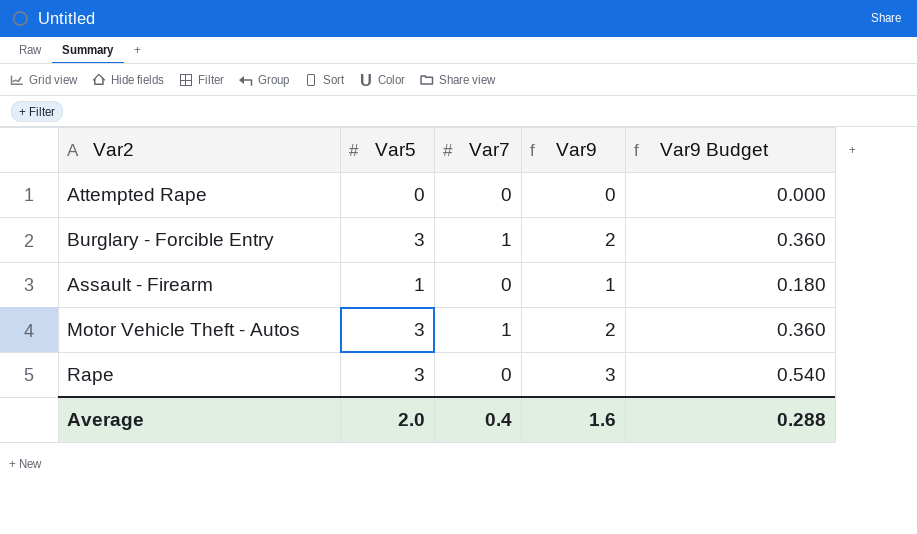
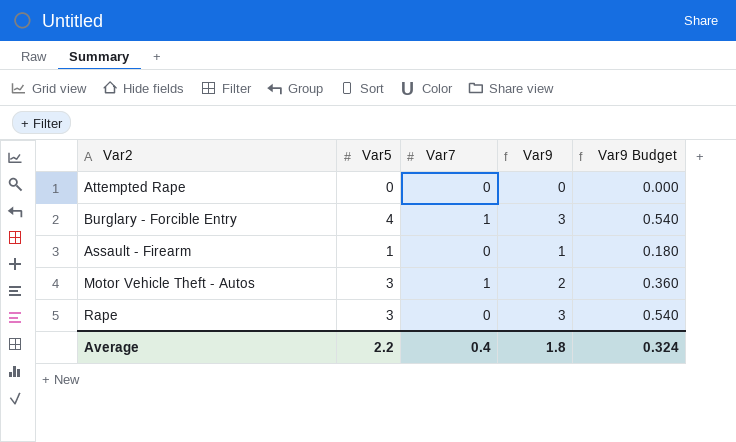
Burglary - Forcible Entry | Var5: 3 -> 4
Burglary - Forcible Entry | Var9: 2 -> 3
Burglary - Forcible Entry | Var9 Budget: 0.360 -> 0.540
Average | Var5: 2.0 -> 2.2
Average | Var9: 1.6 -> 1.8
Average | Var9 Budget: 0.288 -> 0.324

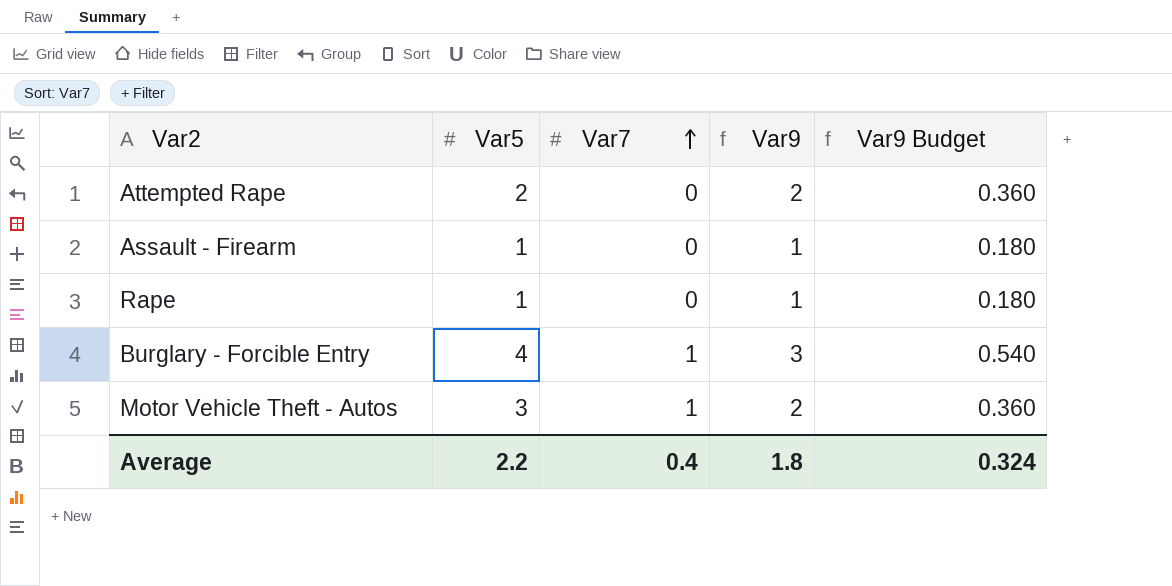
row order: none -> Var7 ascending
Attempted Rape | Var5: 0 -> 2
Attempted Rape | Var9: 0 -> 2
Attempted Rape | Var9 Budget: 0.000 -> 0.360
Rape | Var5: 3 -> 1
Rape | Var9: 3 -> 1
Rape | Var9 Budget: 0.540 -> 0.180

